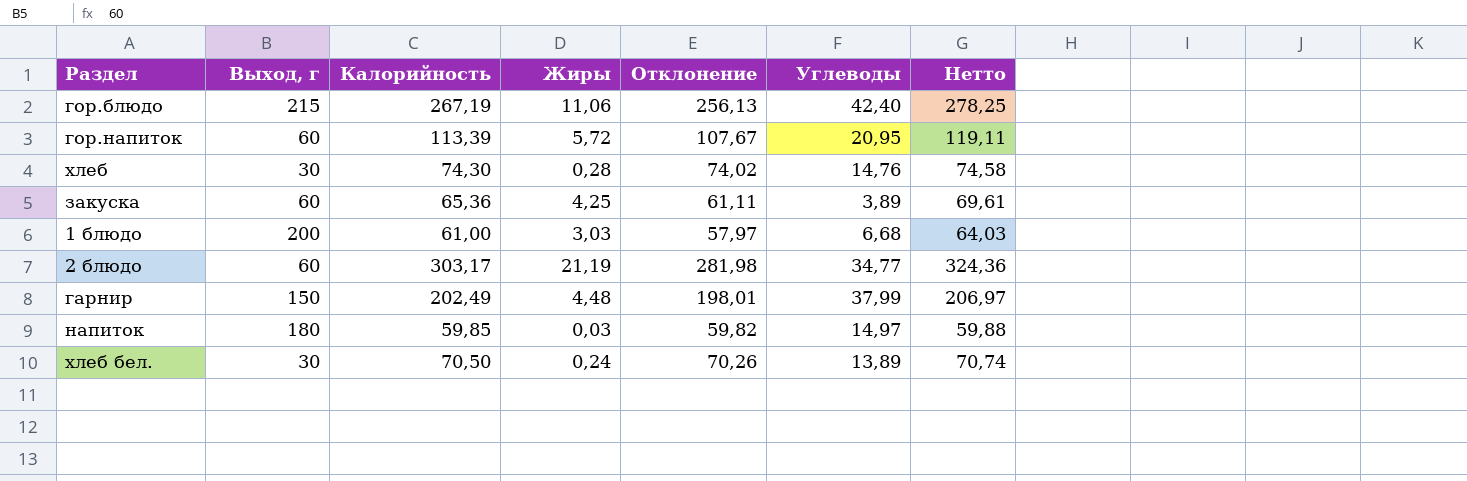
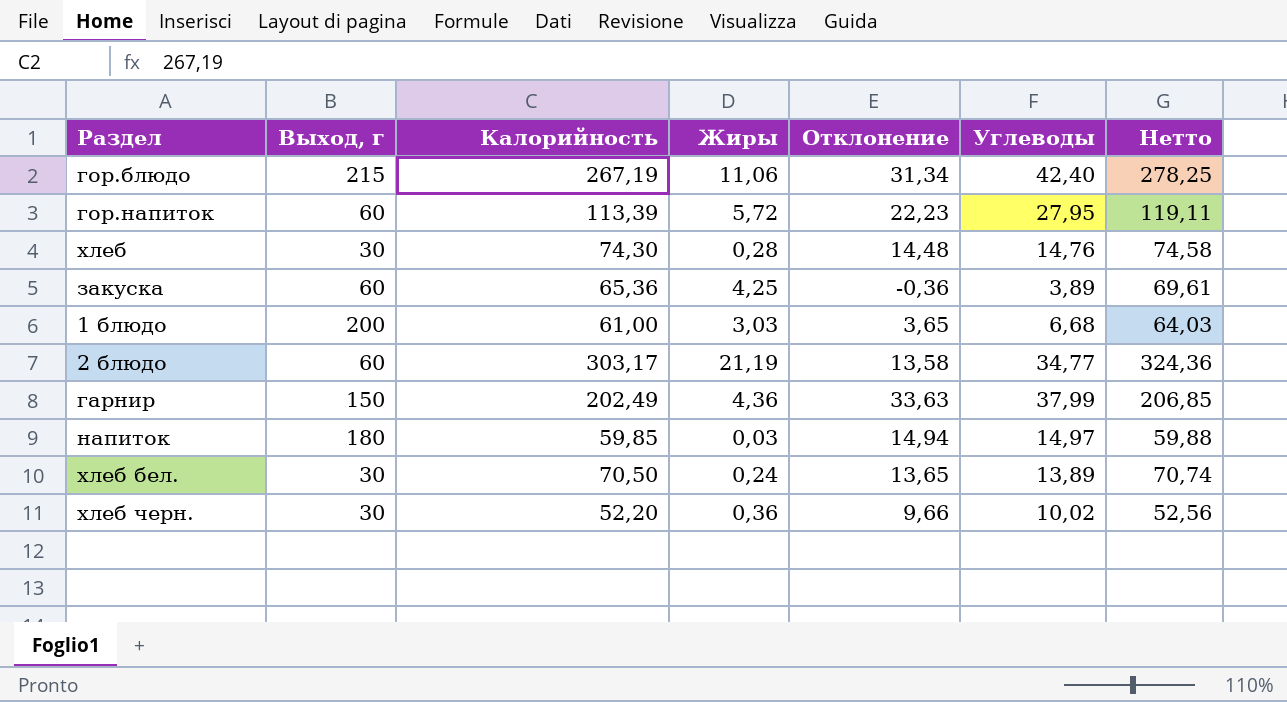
column Отклонение | formula: [Калорийность] - [Жиры] -> [Углеводы] - [Жиры]
гор.напиток | Углеводы: 20,95 -> 27,95
гарнир | Жиры: 4,48 -> 4,36
гарнир | Нетто: 206,97 -> 206,85
row хлеб черн.: none -> 30 | 52,20 | 0,36 | 9,66 | 10,02 | 52,56

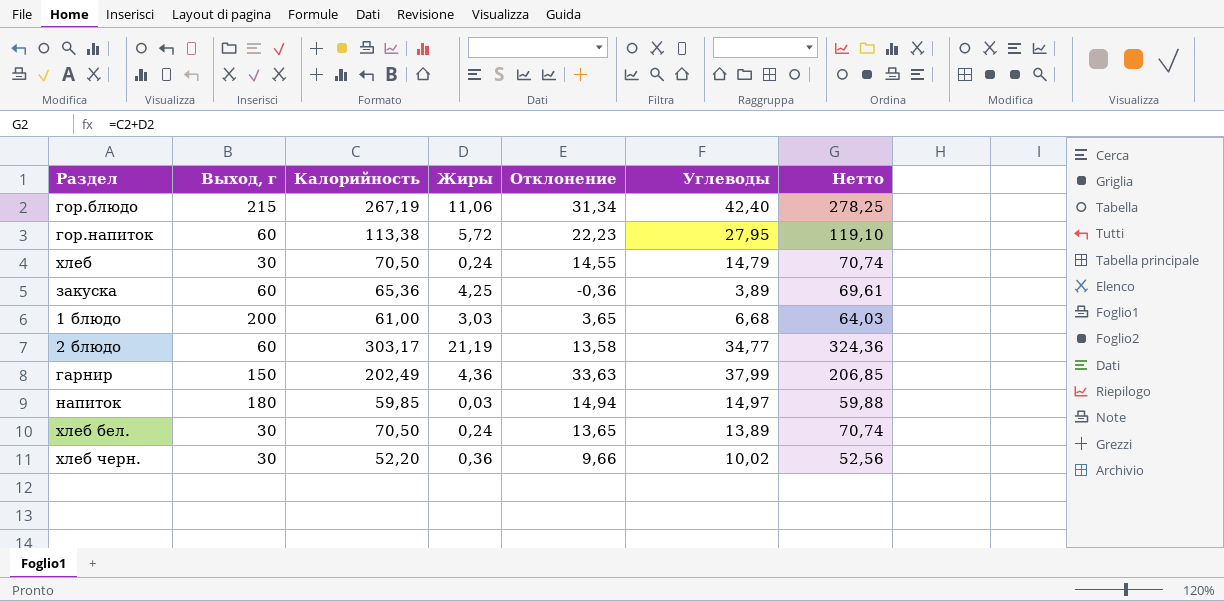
гор.напиток | Калорийность: 113,39 -> 113,38
гор.напиток | Нетто: 119,11 -> 119,10
хлеб | Калорийность: 74,30 -> 70,50
хлеб | Жиры: 0,28 -> 0,24
хлеб | Отклонение: 14,48 -> 14,55
хлеб | Углеводы: 14,76 -> 14,79
хлеб | Нетто: 74,58 -> 70,74

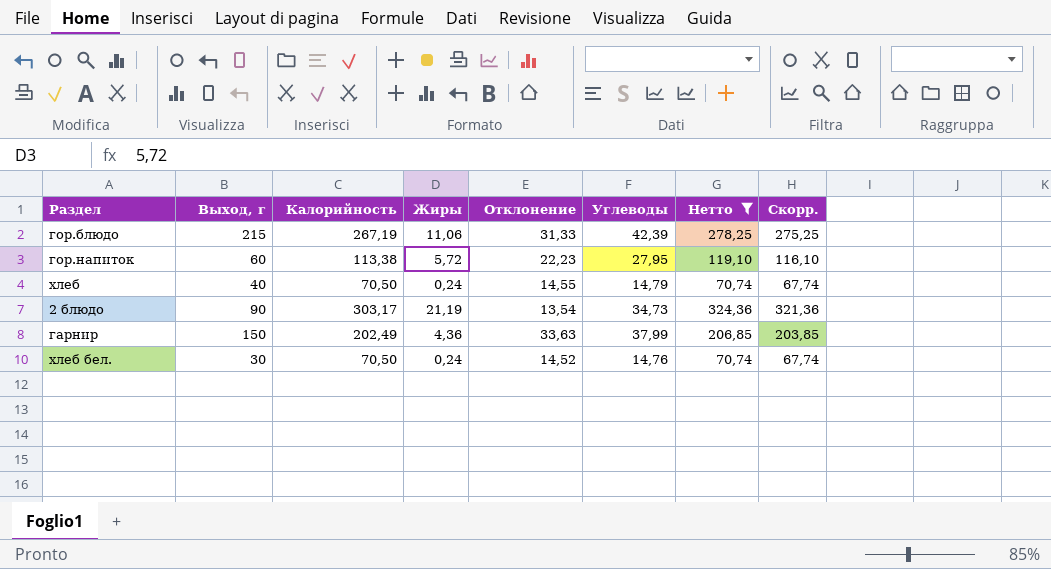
filter: none -> Нетто >= 70,74
column Скорр. | formula: none -> [Нетто] - 3
гор.блюдо | Отклонение: 31,34 -> 31,33
гор.блюдо | Углеводы: 42,40 -> 42,39
хлеб | Выход, г: 30 -> 40
2 блюдо | Выход, г: 60 -> 90
2 блюдо | Отклонение: 13,58 -> 13,54
2 блюдо | Углеводы: 34,77 -> 34,73
хлеб бел. | Отклонение: 13,65 -> 14,52
хлеб бел. | Углеводы: 13,89 -> 14,76

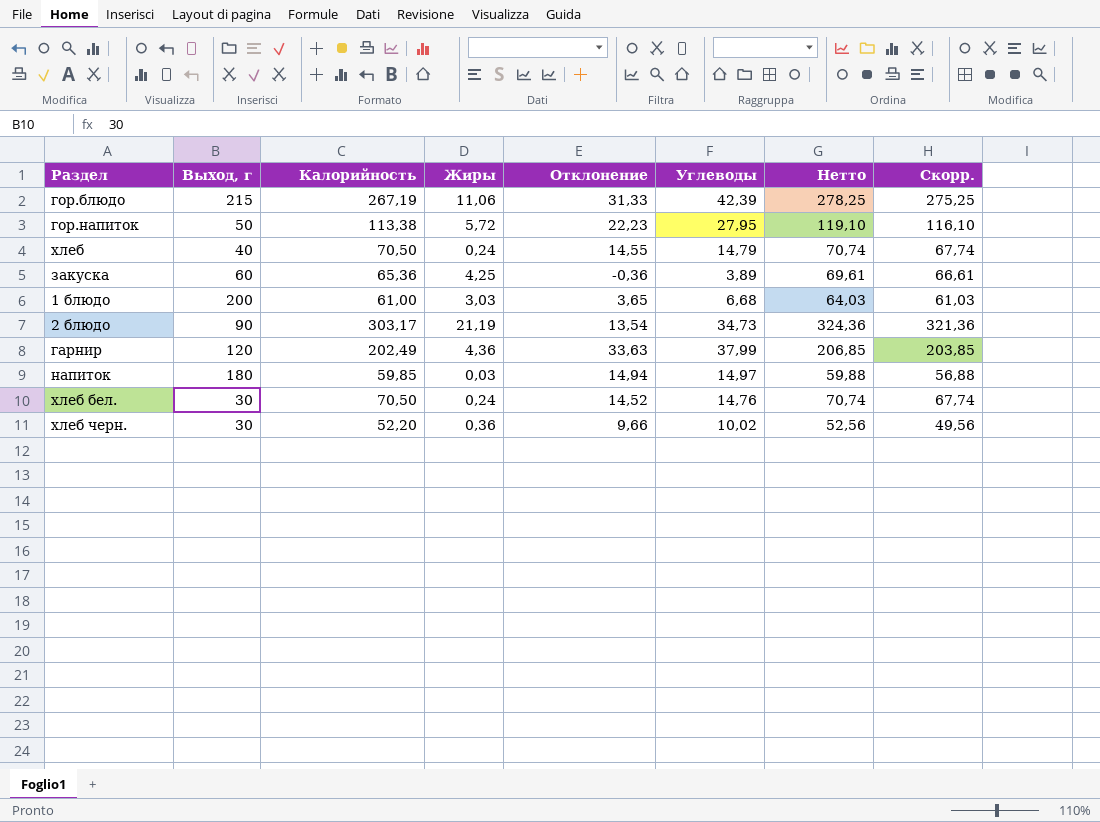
filter: Нетто >= 70,74 -> none
гор.напиток | Выход, г: 60 -> 50
гарнир | Выход, г: 150 -> 120

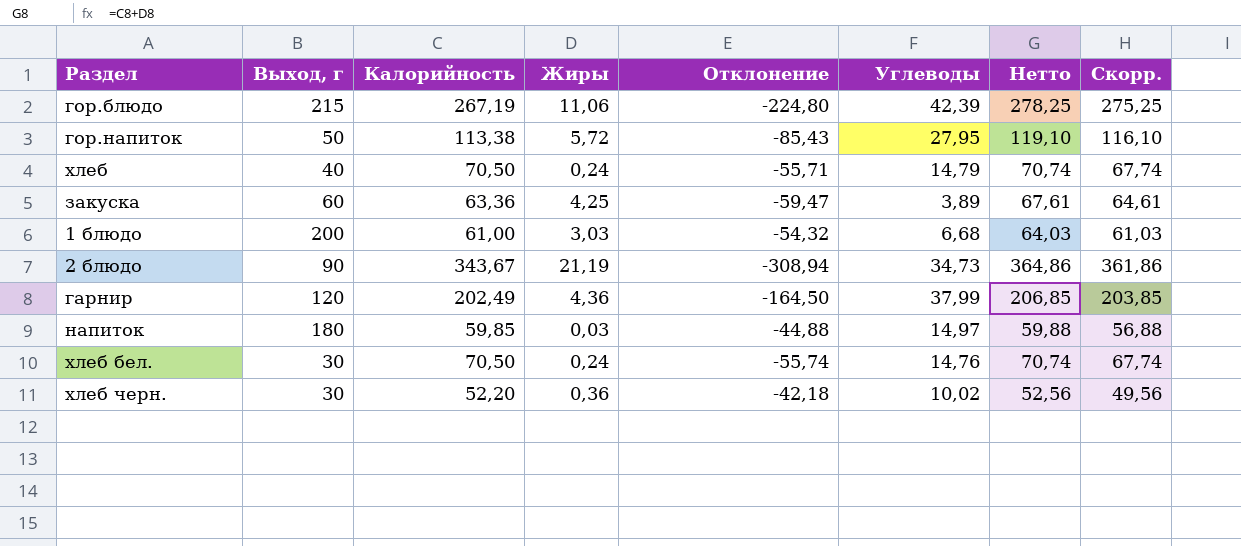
column Отклонение | formula: [Углеводы] - [Жиры] -> [Углеводы] - [Калорийность]
закуска | Калорийность: 65,36 -> 63,36
закуска | Нетто: 69,61 -> 67,61
закуска | Скорр.: 66,61 -> 64,61
2 блюдо | Калорийность: 303,17 -> 343,67
2 блюдо | Нетто: 324,36 -> 364,86
2 блюдо | Скорр.: 321,36 -> 361,86

